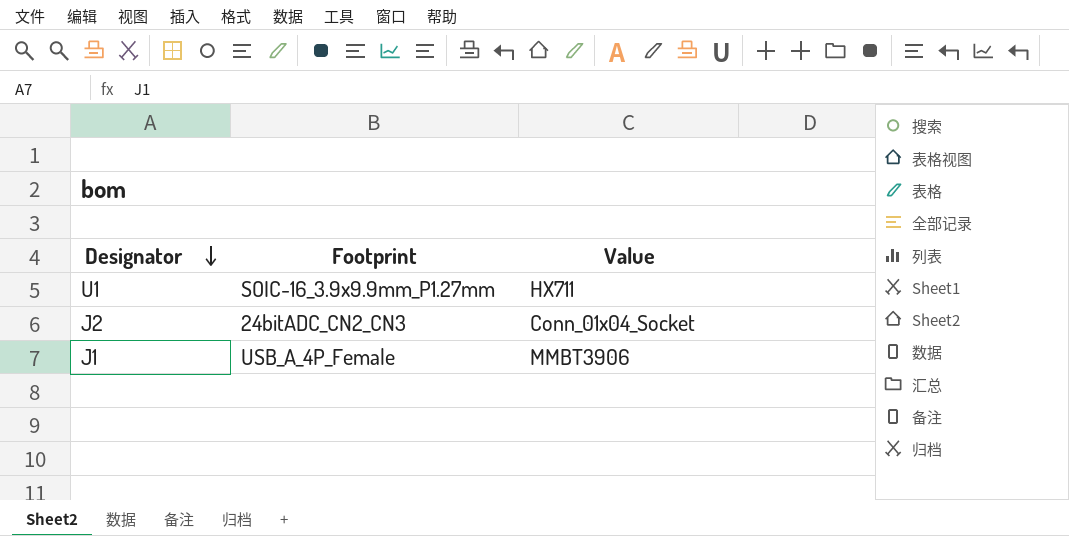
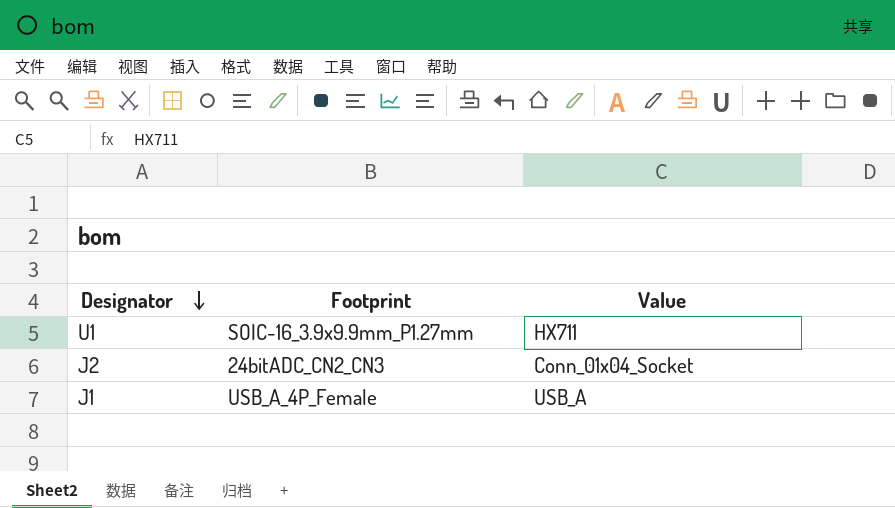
J1 | Value: MMBT3906 -> USB_A

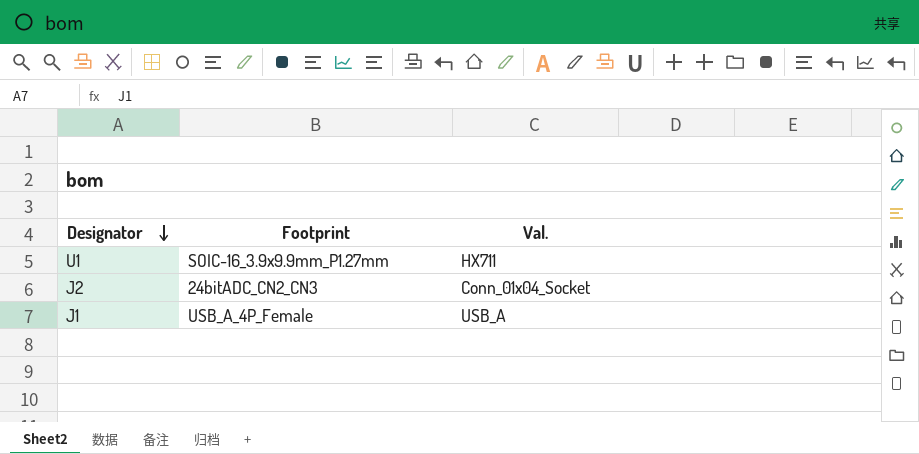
column name: Value -> Val.

